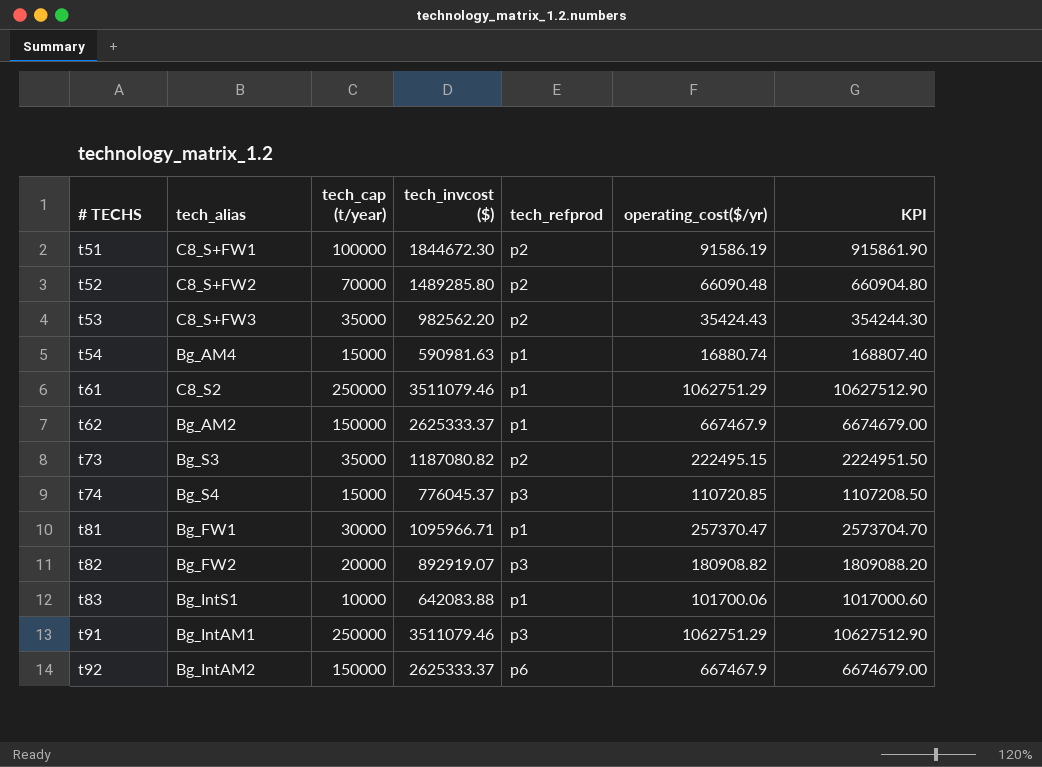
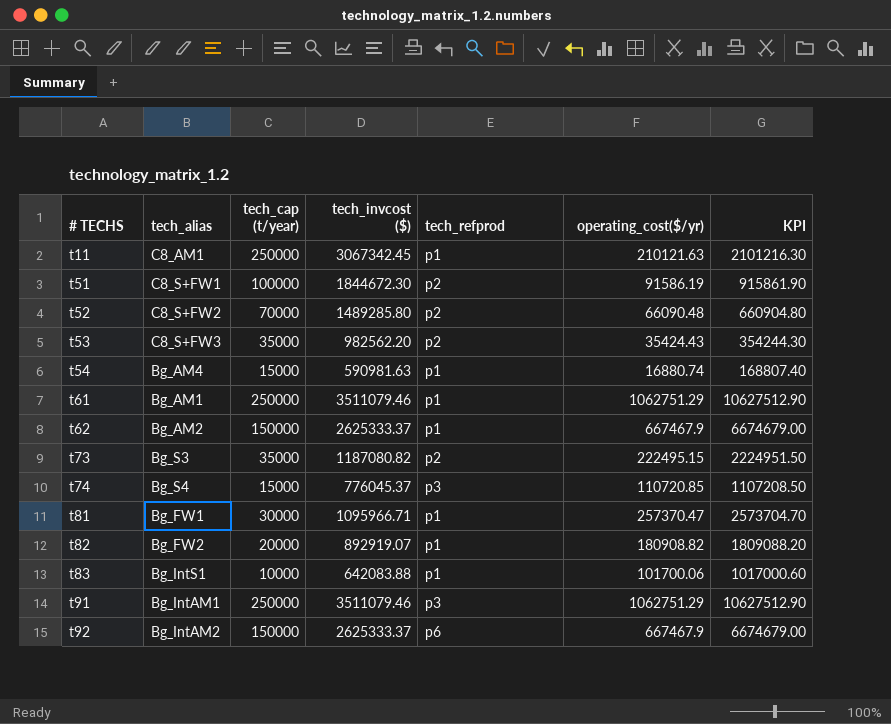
row t11: none -> C8_AM1 | 250000 | 3067342.45 | p1 | 210121.63 | 2101216.30
t61 | tech_alias: C8_S2 -> Bg_AM1
t82 | tech_refprod: p3 -> p1

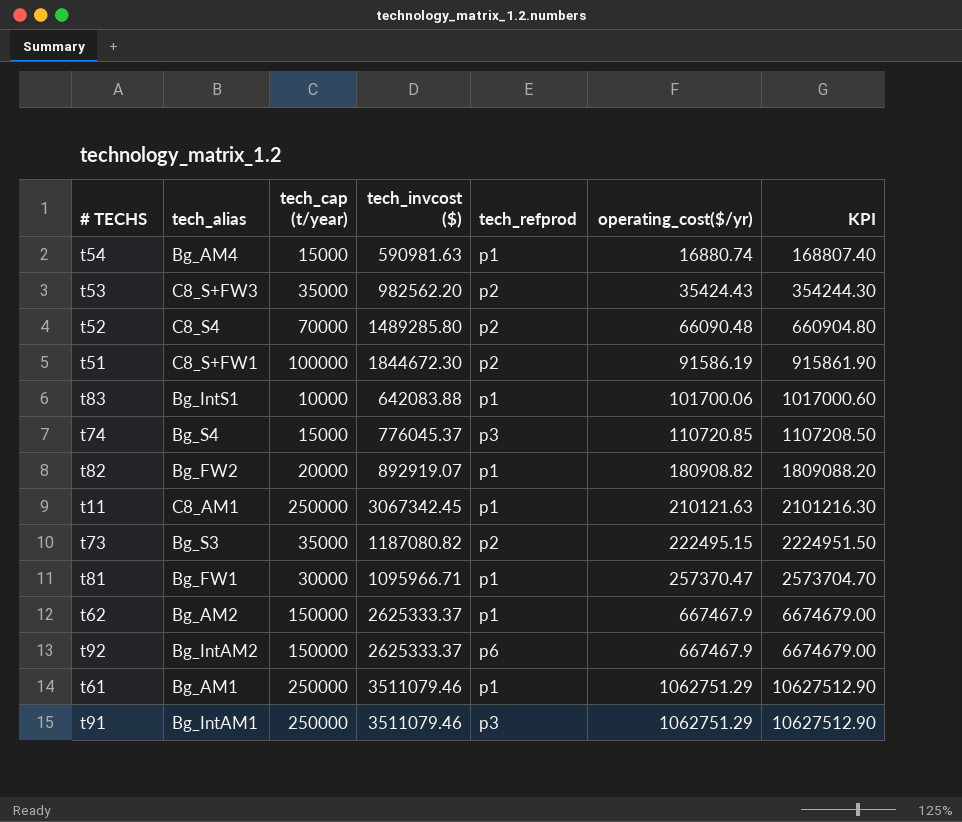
row order: # TECHS ascending -> operating_cost($/yr) ascending
t52 | tech_alias: C8_S+FW2 -> C8_S4

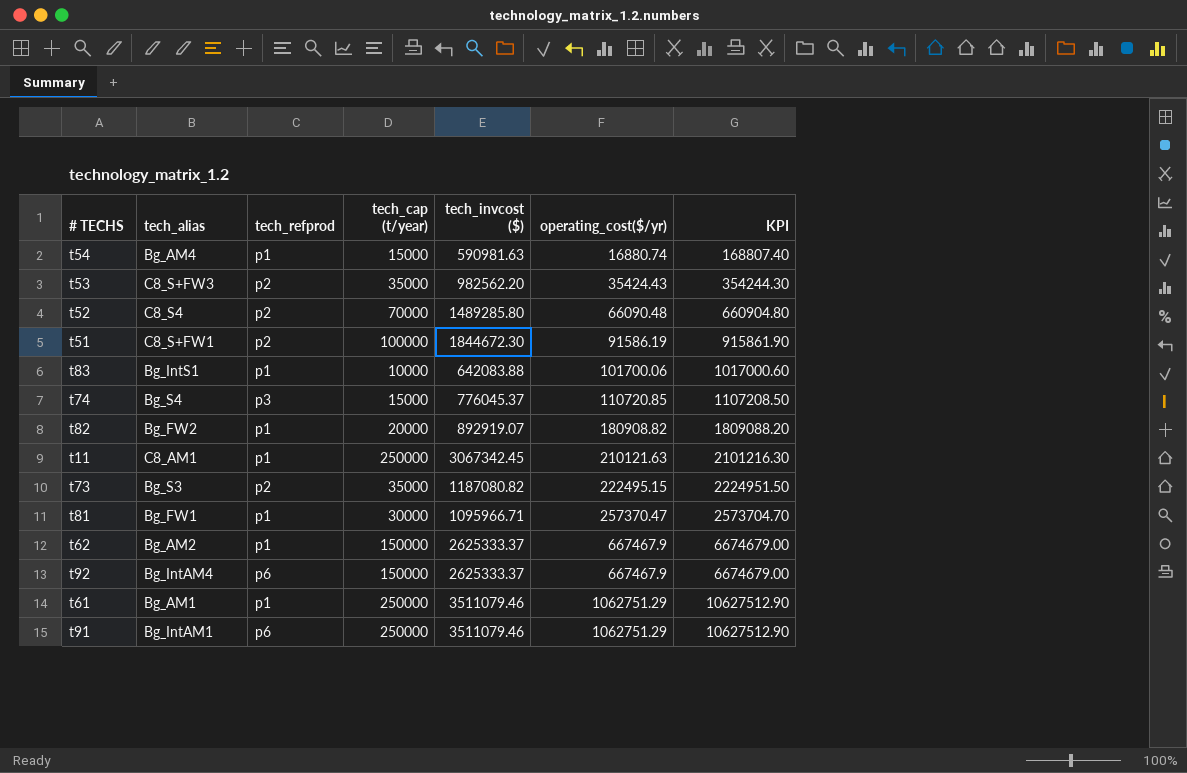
column tech_refprod | position: 5 -> 3
t92 | tech_alias: Bg_IntAM2 -> Bg_IntAM4
t91 | tech_refprod: p3 -> p6

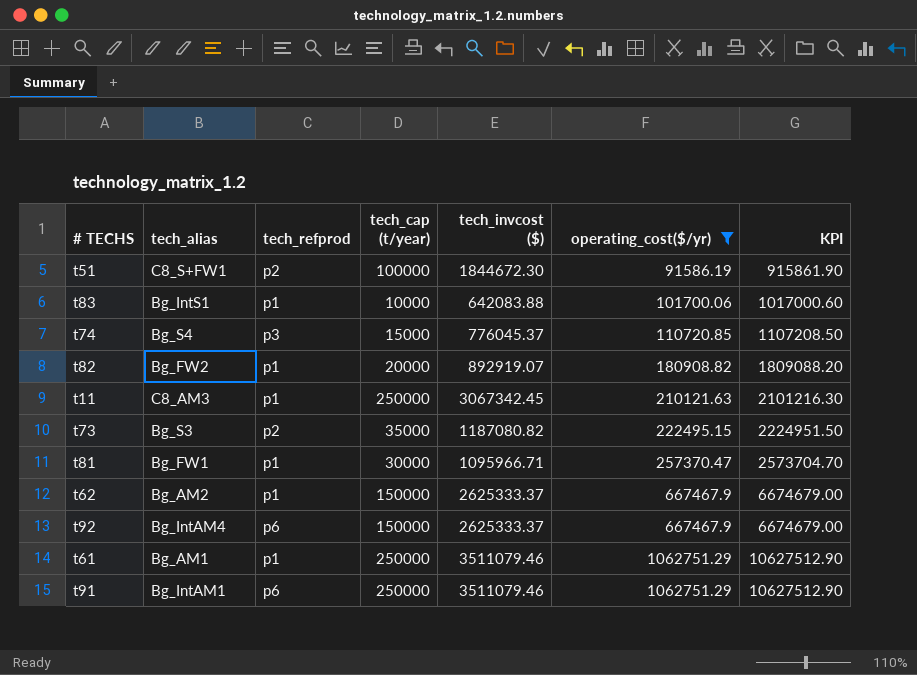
filter: none -> operating_cost($/yr) >= 91586.19
t11 | tech_alias: C8_AM1 -> C8_AM3

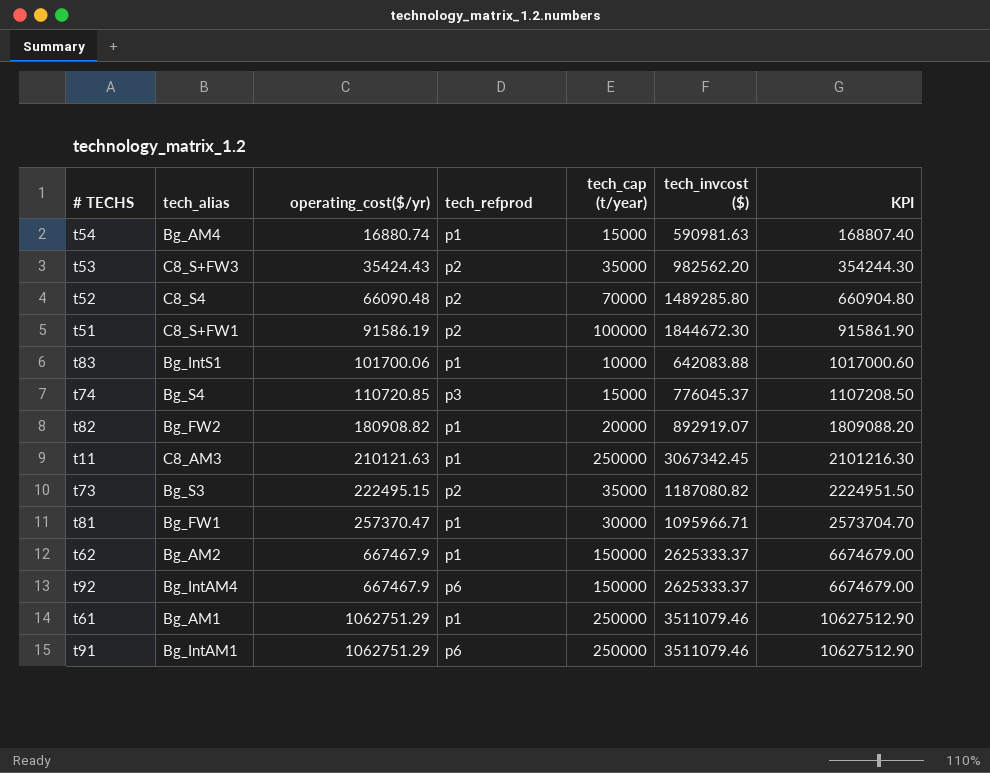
filter: operating_cost($/yr) >= 91586.19 -> none
column operating_cost($/yr) | position: 6 -> 3

